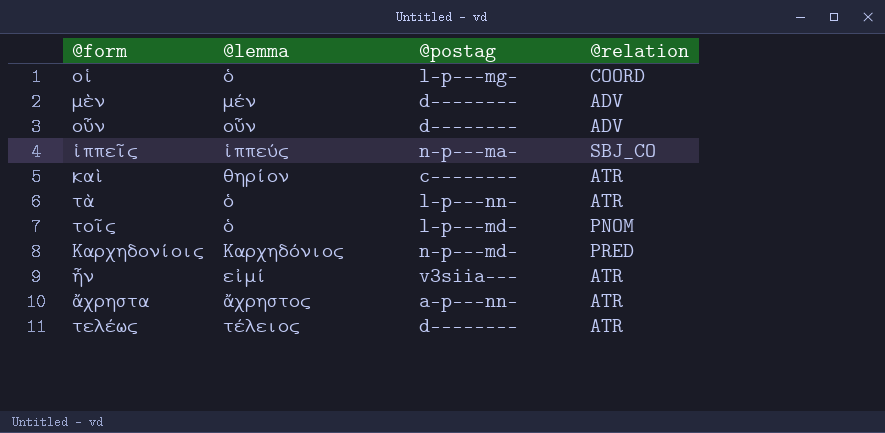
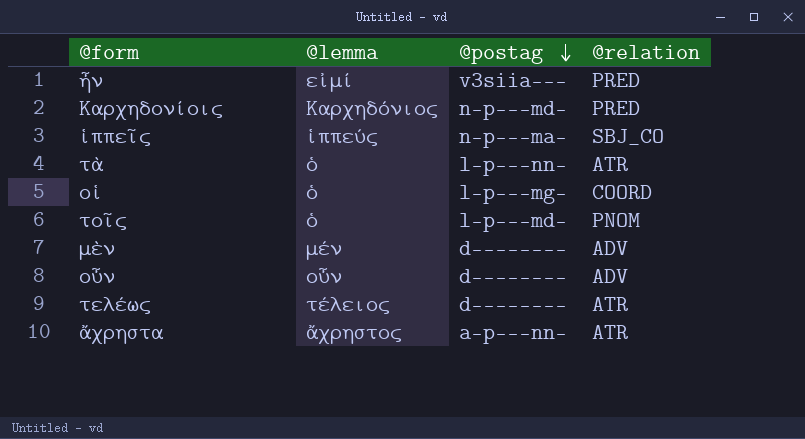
row order: none -> @postag descending
row καὶ: θηρίον | c-------- | ATR -> none
ἦν | @relation: ATR -> PRED

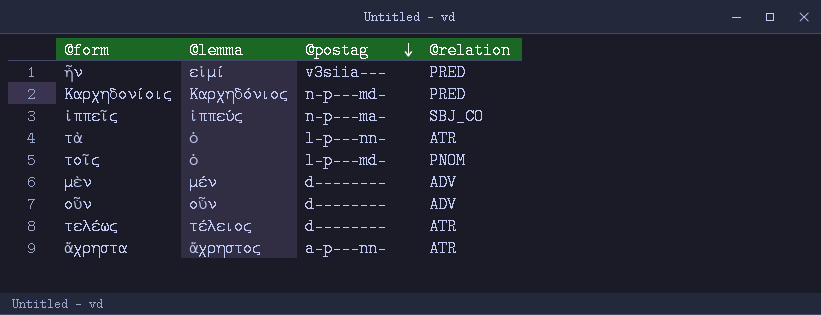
row οἱ: ὁ | l-p---mg- | COORD -> none

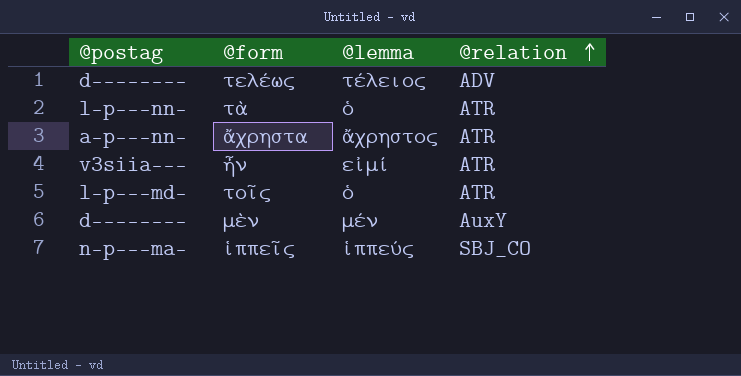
row order: @postag descending -> @relation ascending
column @postag | position: 3 -> 1
row Καρχηδονίοις: Καρχηδόνιος | n-p---md- | PRED -> none
row οὖν: οὖν | d-------- | ADV -> none
τελέως | @relation: ATR -> ADV
ἦν | @relation: PRED -> ATR
τοῖς | @relation: PNOM -> ATR
μὲν | @relation: ADV -> AuxY

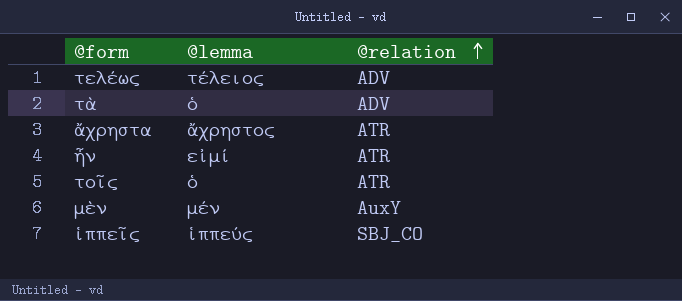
column @postag | position: 1 -> none
τὰ | @relation: ATR -> ADV

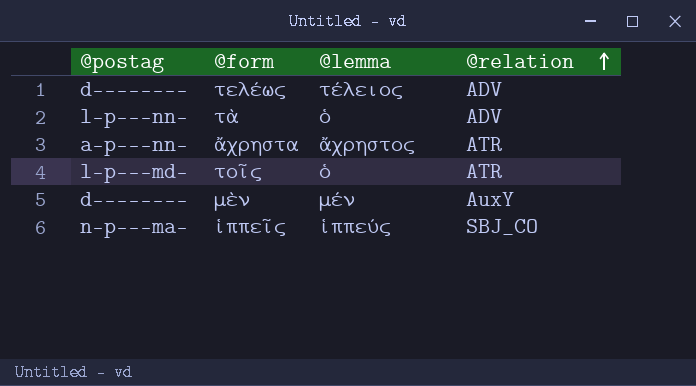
column @postag | position: none -> 1
row ἦν: εἰμί | ATR -> none

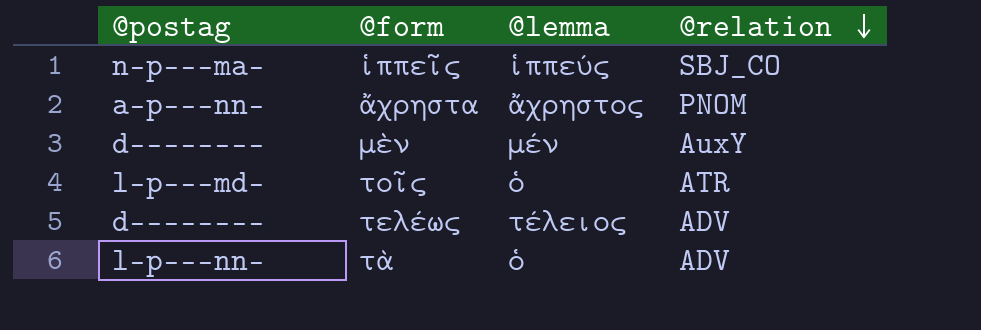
row order: @relation ascending -> @relation descending
ἄχρηστα | @relation: ATR -> PNOM

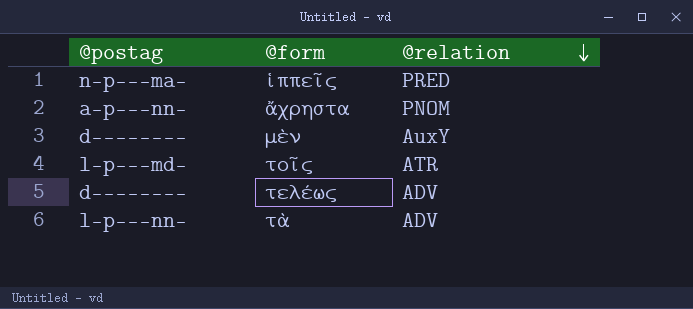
column @lemma | position: 3 -> none
ἱππεῖς | @relation: SBJ_CO -> PRED

